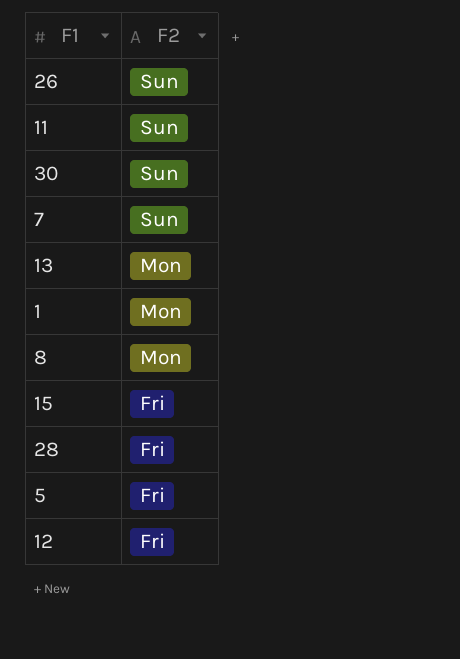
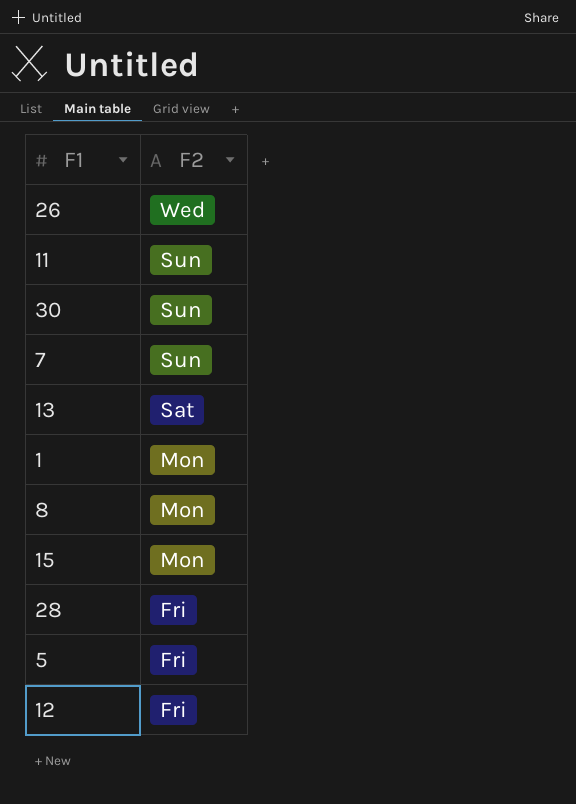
26 | F2: Sun -> Wed
13 | F2: Mon -> Sat
15 | F2: Fri -> Mon

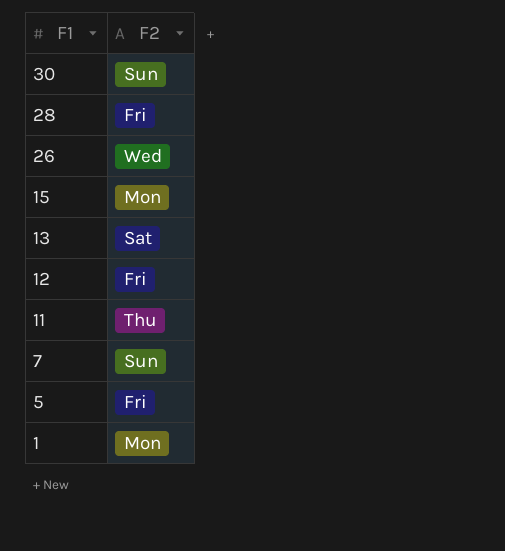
row order: F2 descending -> F1 descending
row 8: Mon -> none
11 | F2: Sun -> Thu

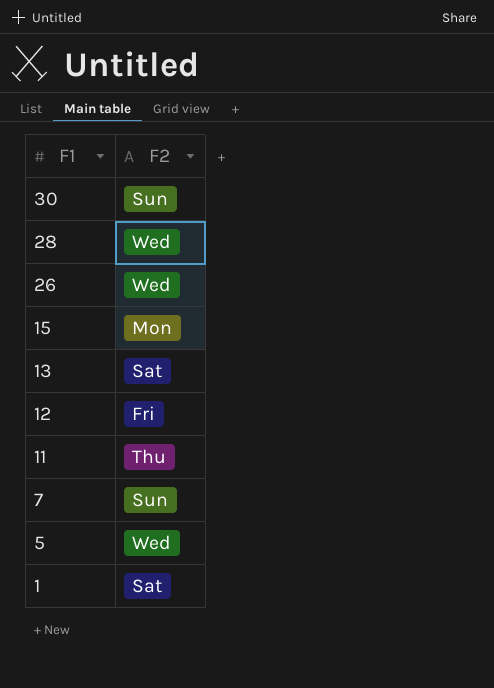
28 | F2: Fri -> Wed
5 | F2: Fri -> Wed
1 | F2: Mon -> Sat

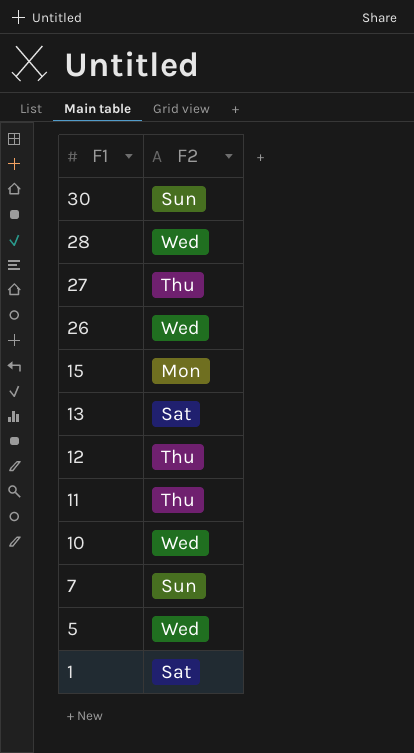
row 27: none -> Thu
12 | F2: Fri -> Thu
row 10: none -> Wed

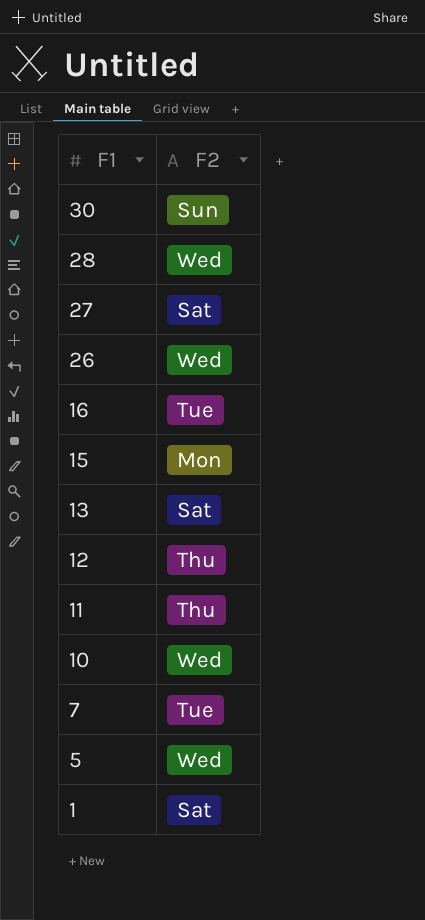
27 | F2: Thu -> Sat
row 16: none -> Tue
7 | F2: Sun -> Tue

